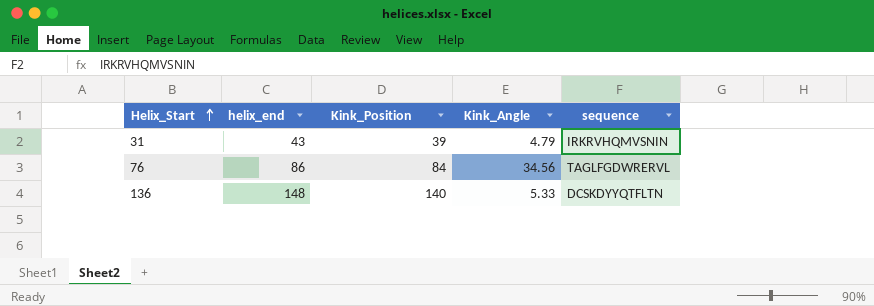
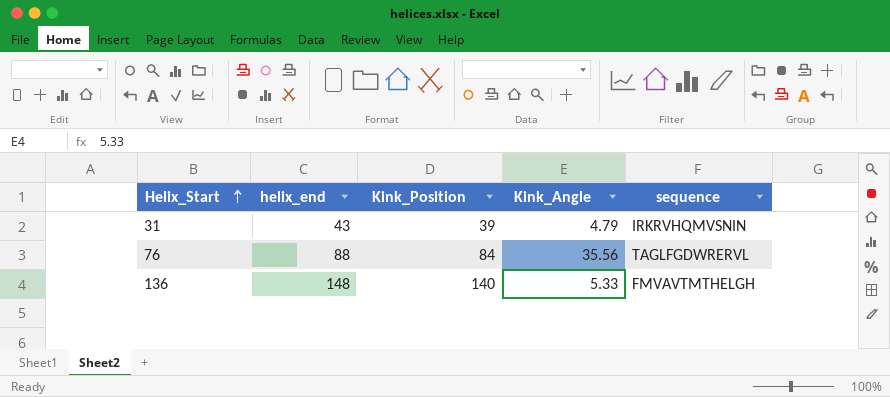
76 | helix_end: 86 -> 88
76 | Kink_Angle: 34.56 -> 35.56
136 | sequence: DCSKDYYQTFLTN -> FMVAVTMTHELGH

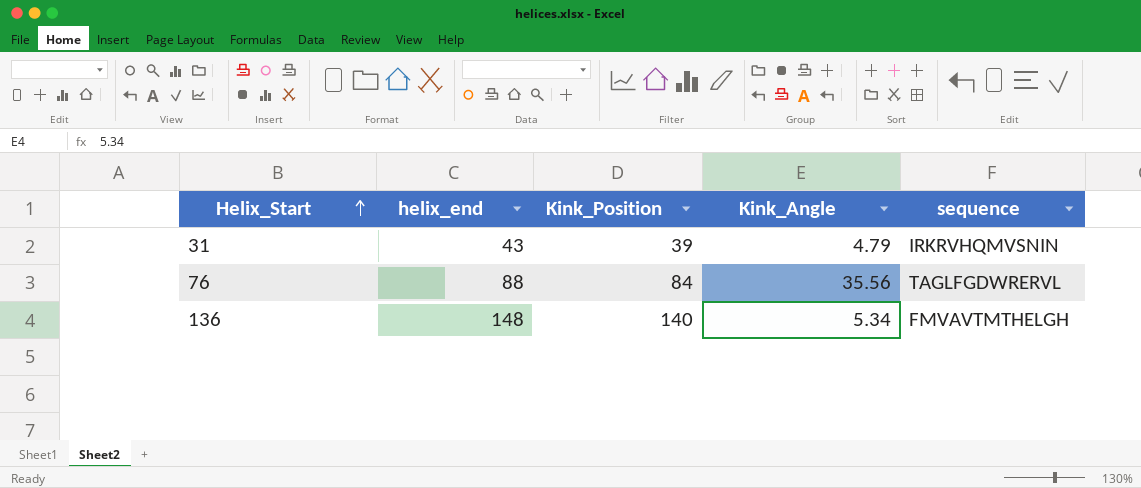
136 | Kink_Angle: 5.33 -> 5.34

